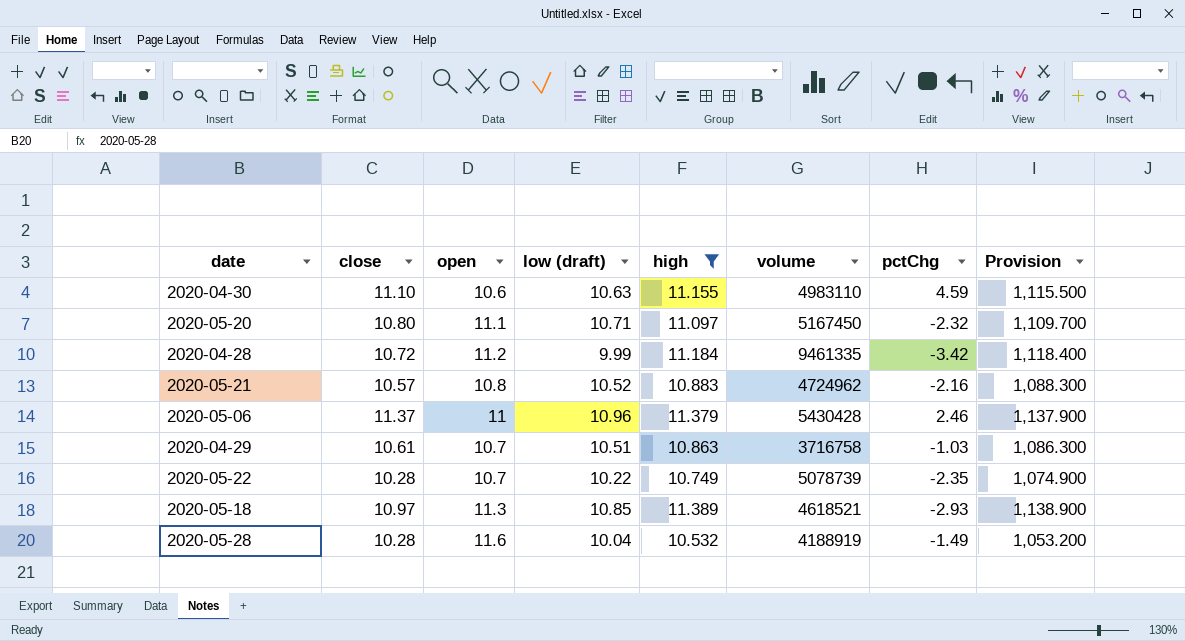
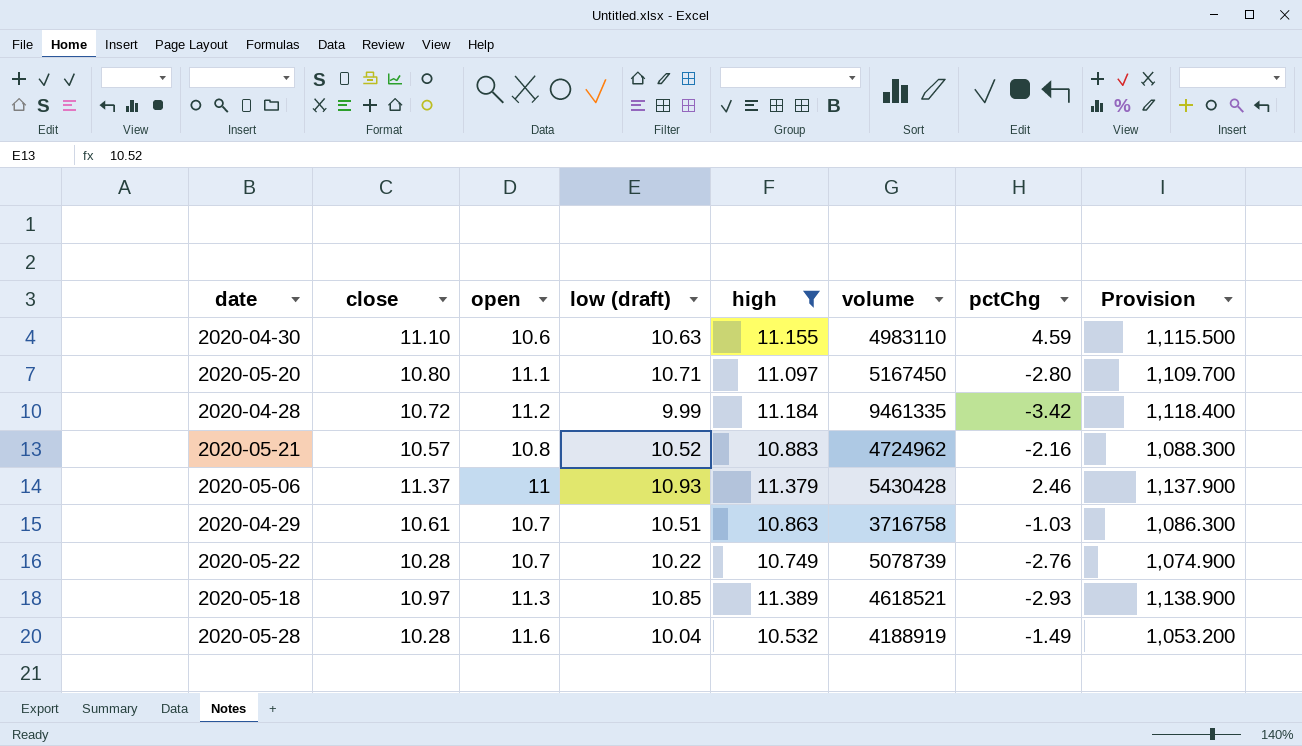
2020-05-20 | pctChg: -2.32 -> -2.80
2020-05-06 | low (draft): 10.96 -> 10.93
2020-05-22 | pctChg: -2.35 -> -2.76

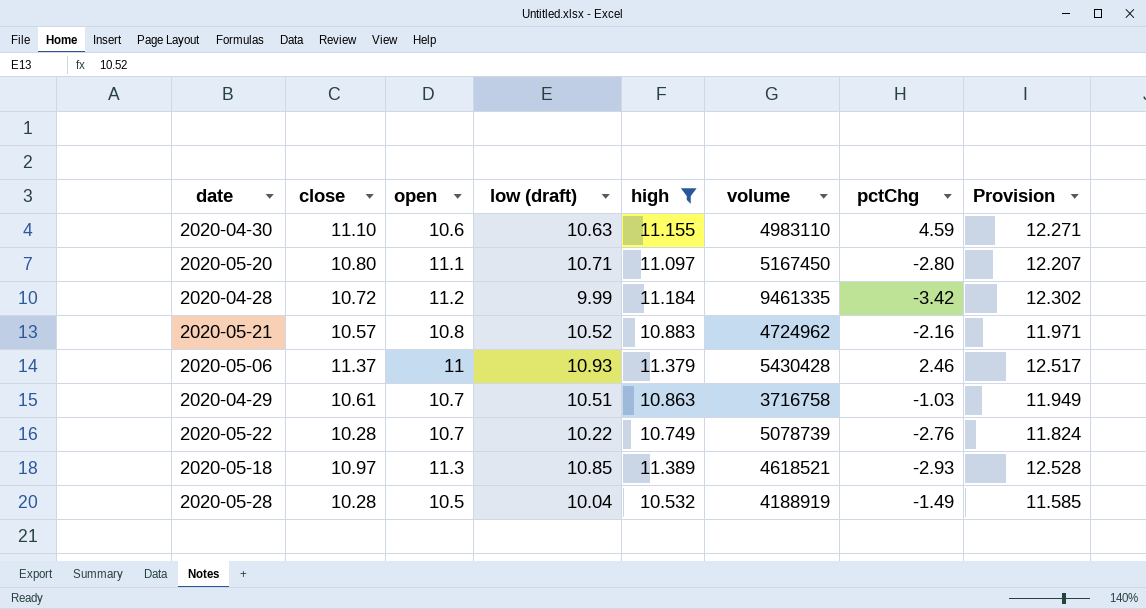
column Provision | formula: [high] * 100 -> [high] * 1.1
2020-05-28 | open: 11.6 -> 10.5

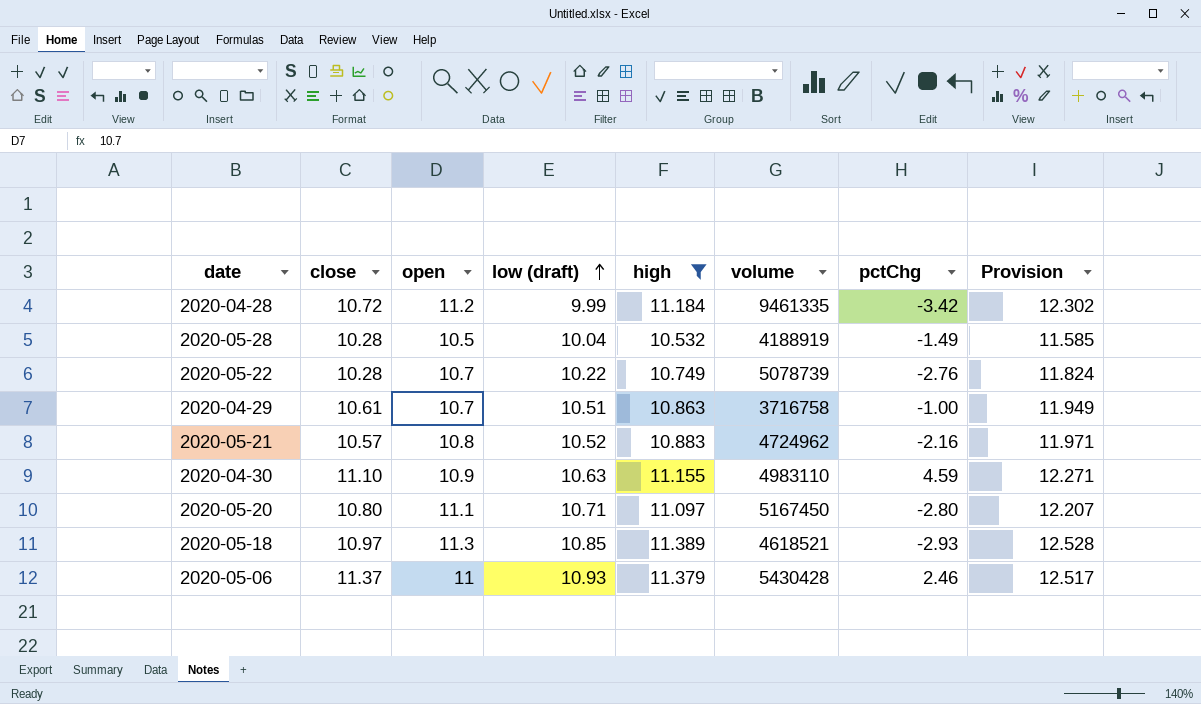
row order: none -> low (draft) ascending
2020-04-29 | pctChg: -1.03 -> -1.00
2020-04-30 | open: 10.6 -> 10.9

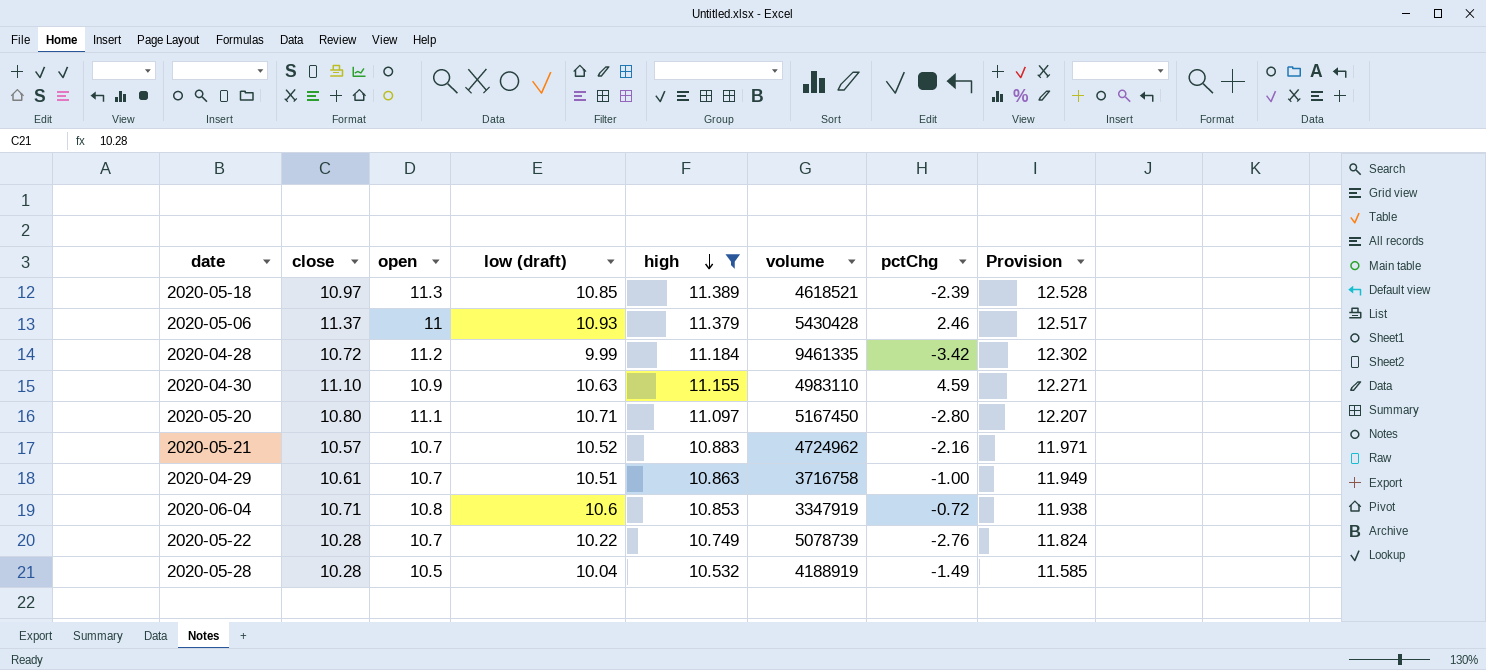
row order: low (draft) ascending -> high descending
2020-05-18 | pctChg: -2.93 -> -2.39
2020-05-21 | open: 10.8 -> 10.7
row 2020-06-04: none -> 10.71 | 10.8 | 10.6 | 10.853 | 3347919 | -0.72 | 11.938

